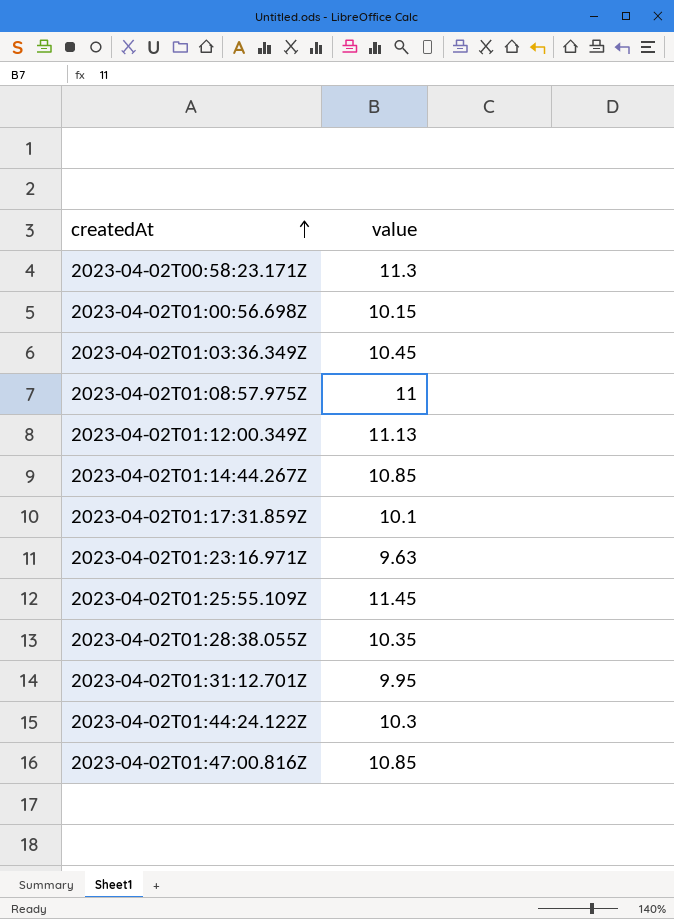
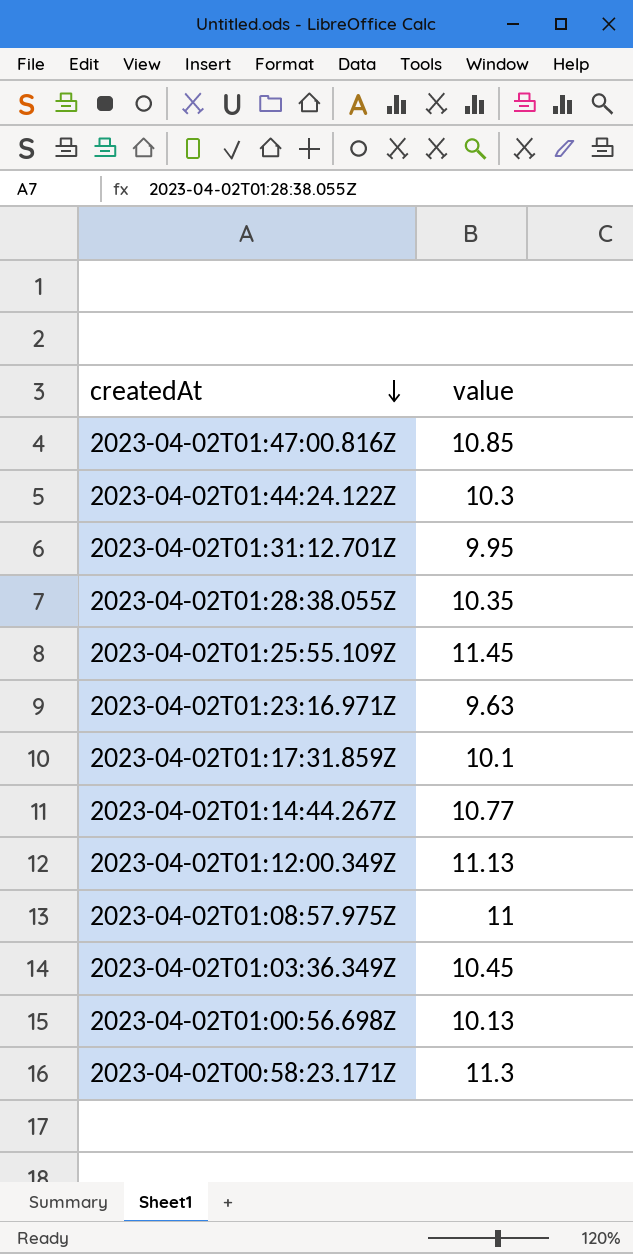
row order: createdAt ascending -> createdAt descending
2023-04-02T01:14:44.267Z | value: 10.85 -> 10.77
2023-04-02T01:00:56.698Z | value: 10.15 -> 10.13

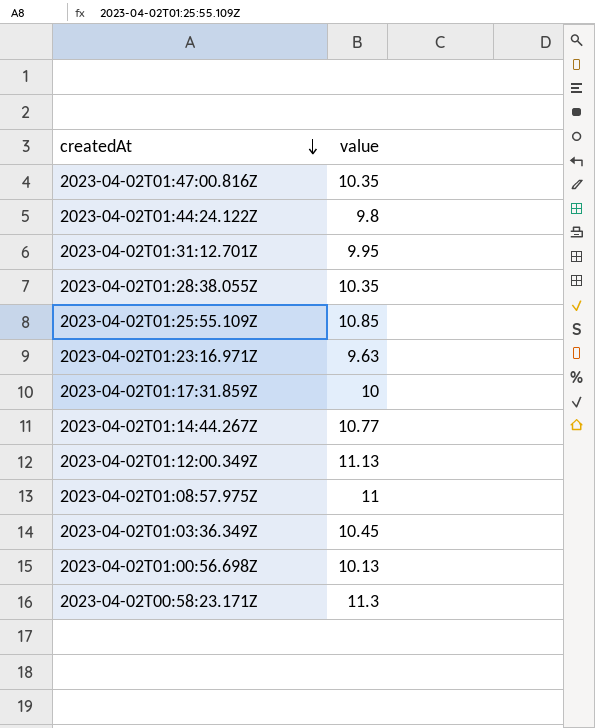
2023-04-02T01:47:00.816Z | value: 10.85 -> 10.35
2023-04-02T01:44:24.122Z | value: 10.3 -> 9.8
2023-04-02T01:25:55.109Z | value: 11.45 -> 10.85
2023-04-02T01:17:31.859Z | value: 10.1 -> 10

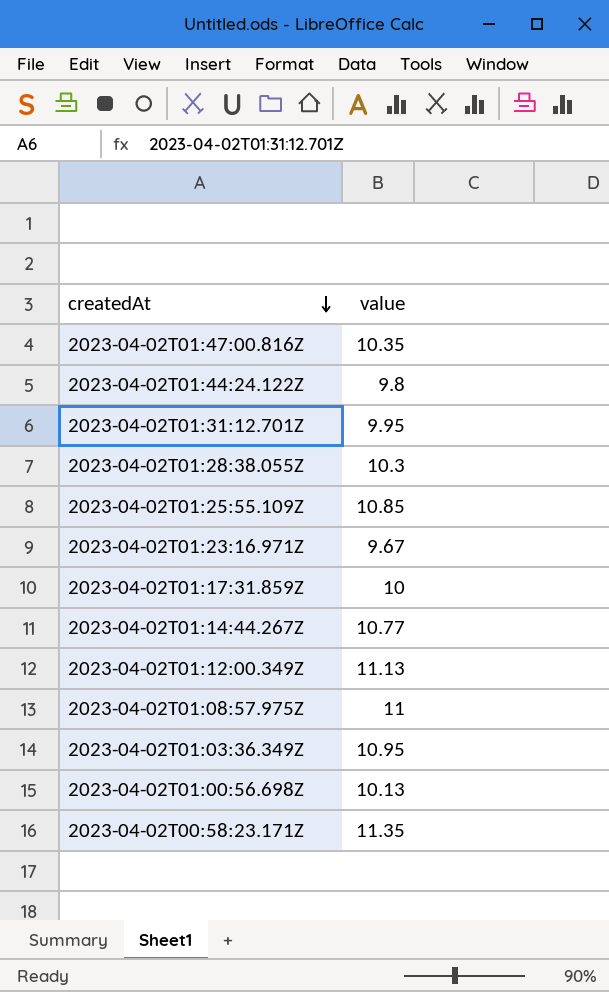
2023-04-02T01:28:38.055Z | value: 10.35 -> 10.3
2023-04-02T01:23:16.971Z | value: 9.63 -> 9.67
2023-04-02T01:03:36.349Z | value: 10.45 -> 10.95
2023-04-02T00:58:23.171Z | value: 11.3 -> 11.35

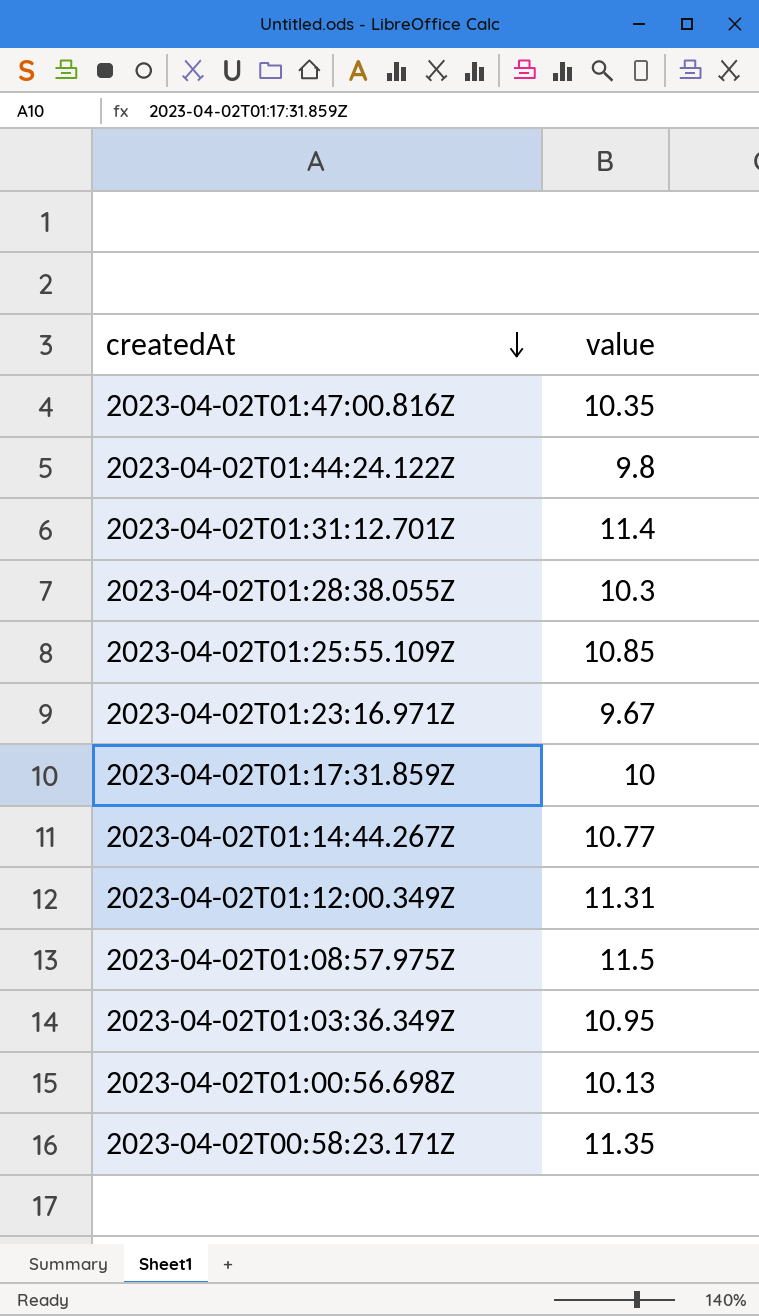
2023-04-02T01:31:12.701Z | value: 9.95 -> 11.4
2023-04-02T01:12:00.349Z | value: 11.13 -> 11.31
2023-04-02T01:08:57.975Z | value: 11 -> 11.5

